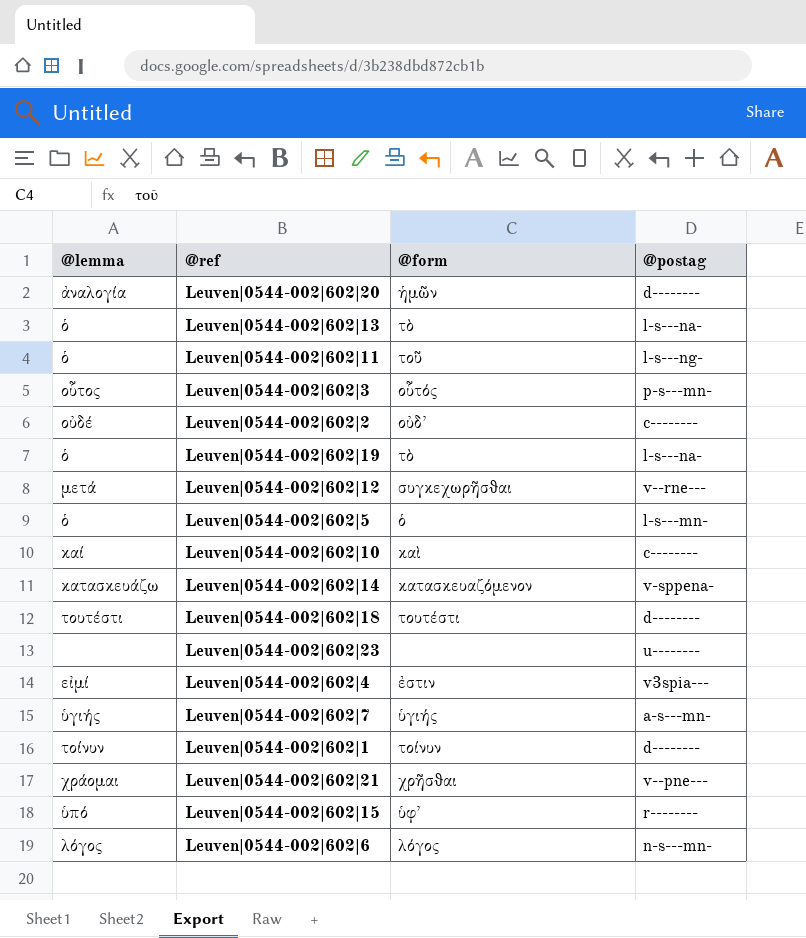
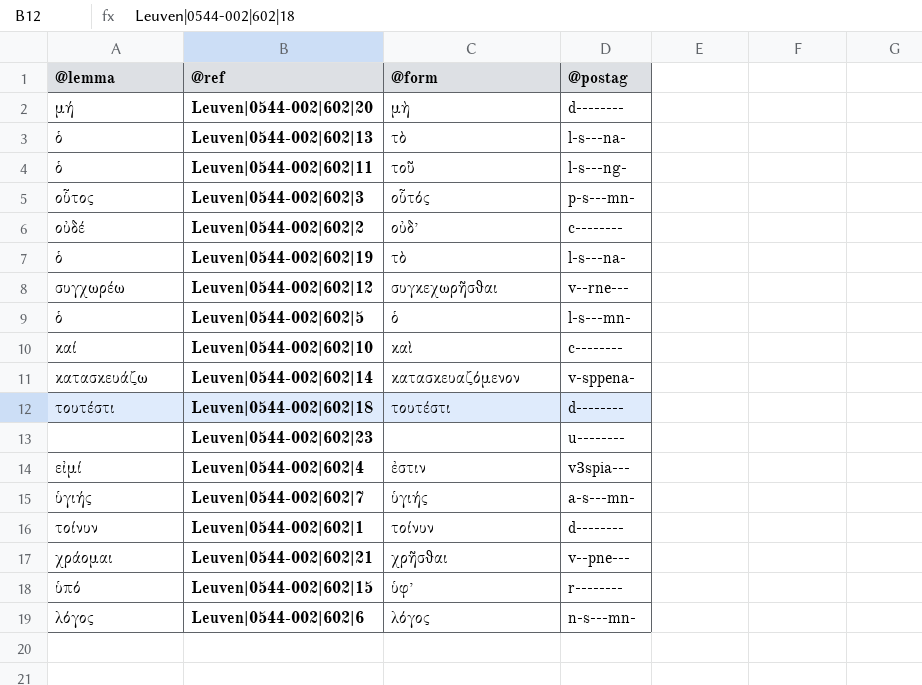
Leuven|0544-002|602|20 | @lemma: ἀναλογία -> μή
Leuven|0544-002|602|20 | @form: ἡμῶν -> μὴ
Leuven|0544-002|602|12 | @lemma: μετά -> συγχωρέω

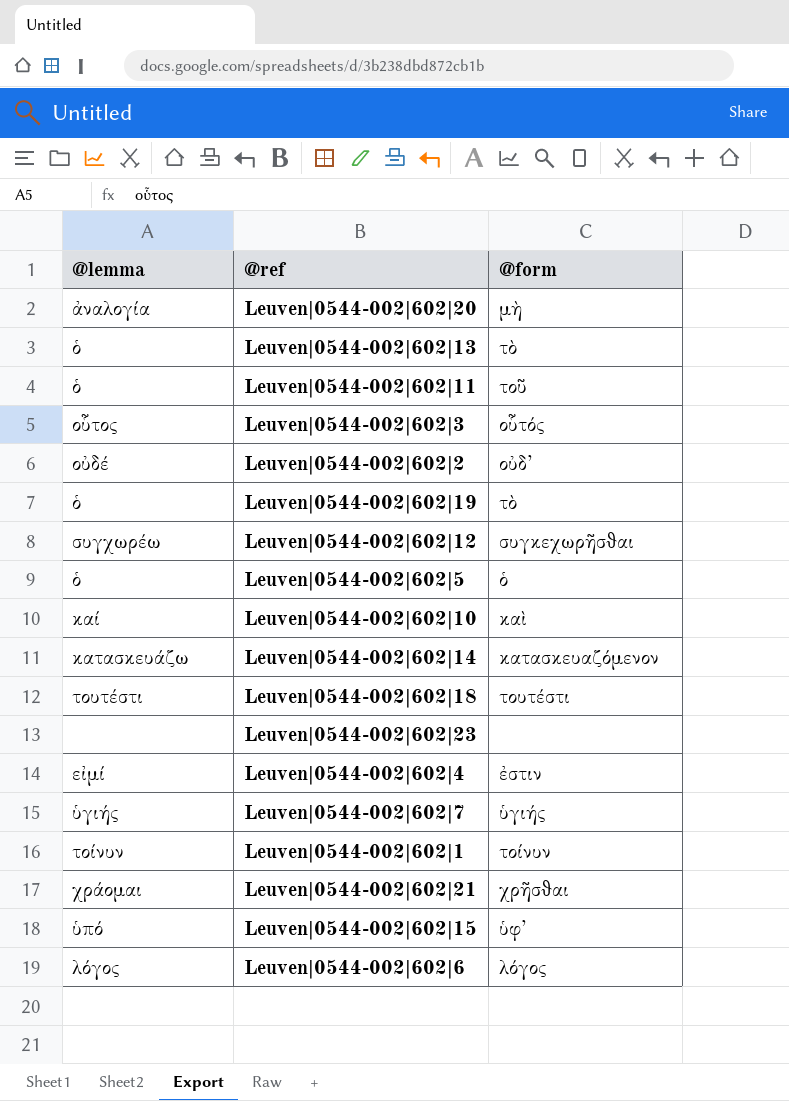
column @postag | position: 4 -> none
Leuven|0544-002|602|20 | @lemma: μή -> ἀναλογία

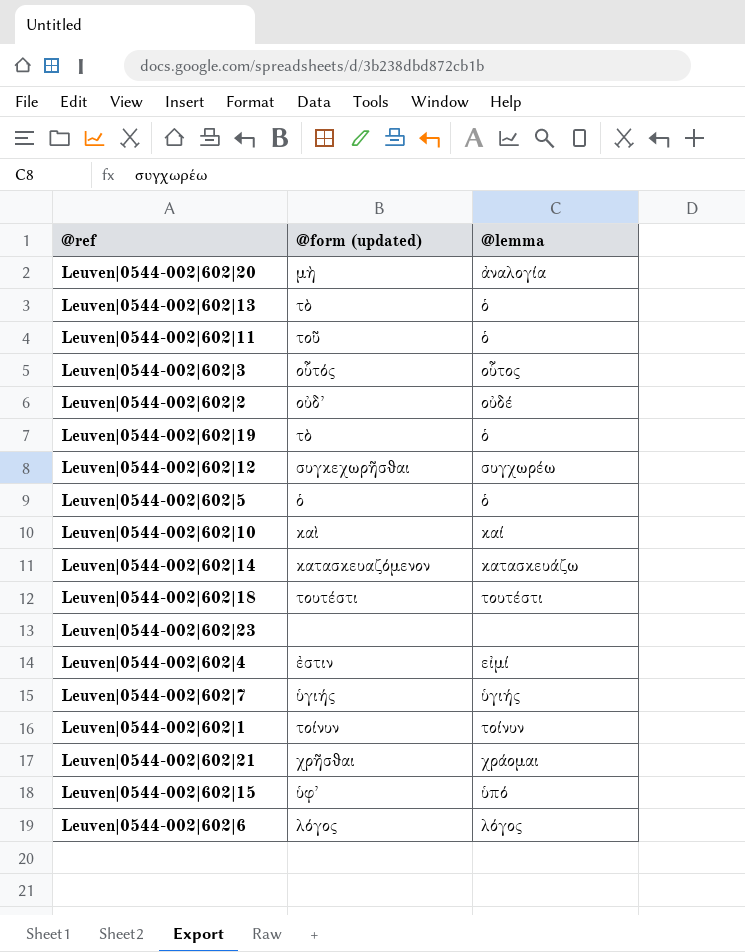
column name: @form -> @form (updated)
column @lemma | position: 1 -> 3

